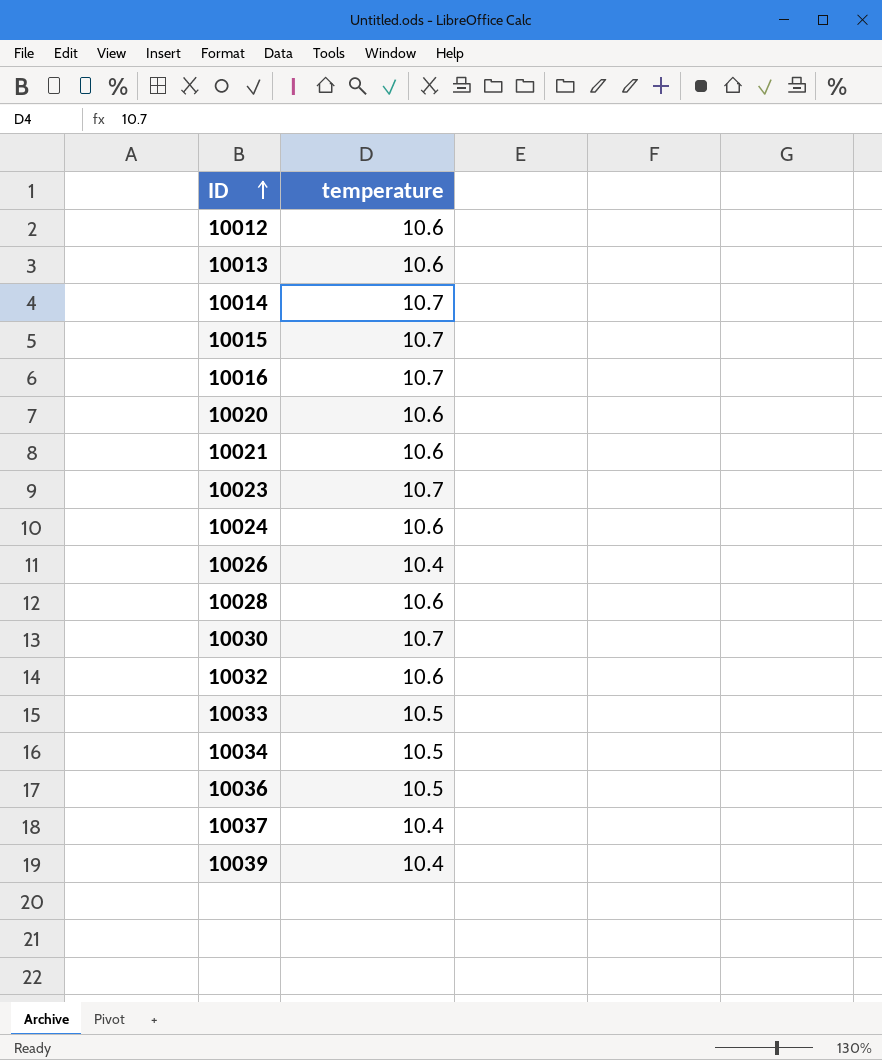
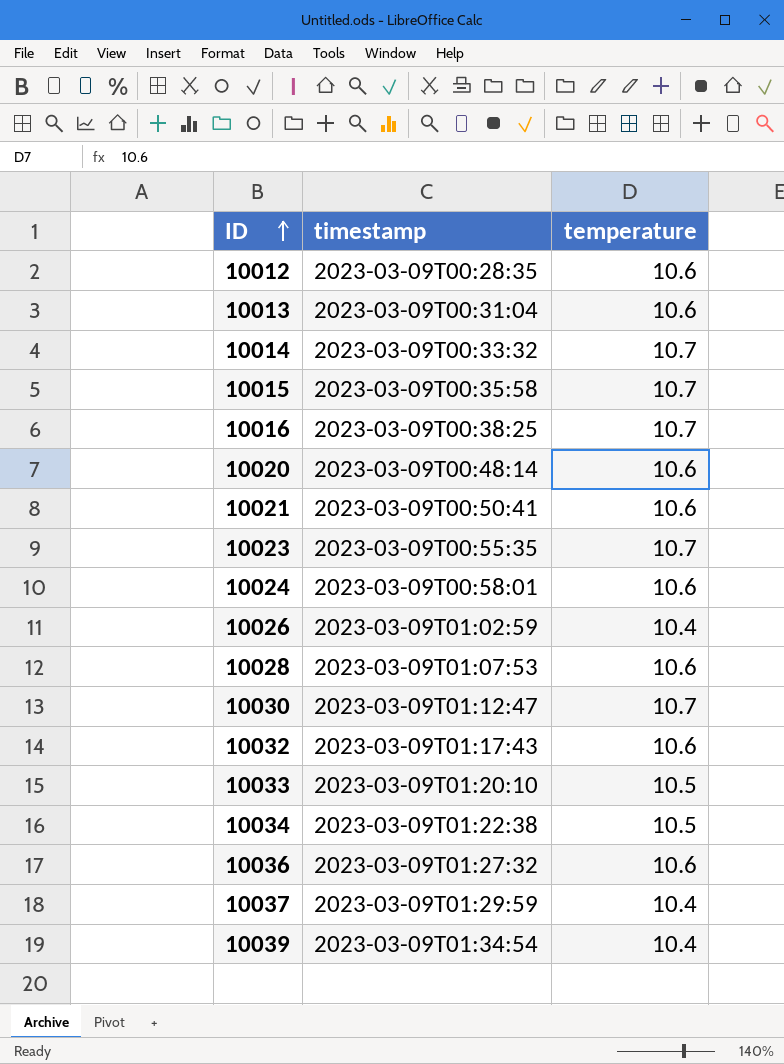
column timestamp | position: none -> 2
10036 | temperature: 10.5 -> 10.6

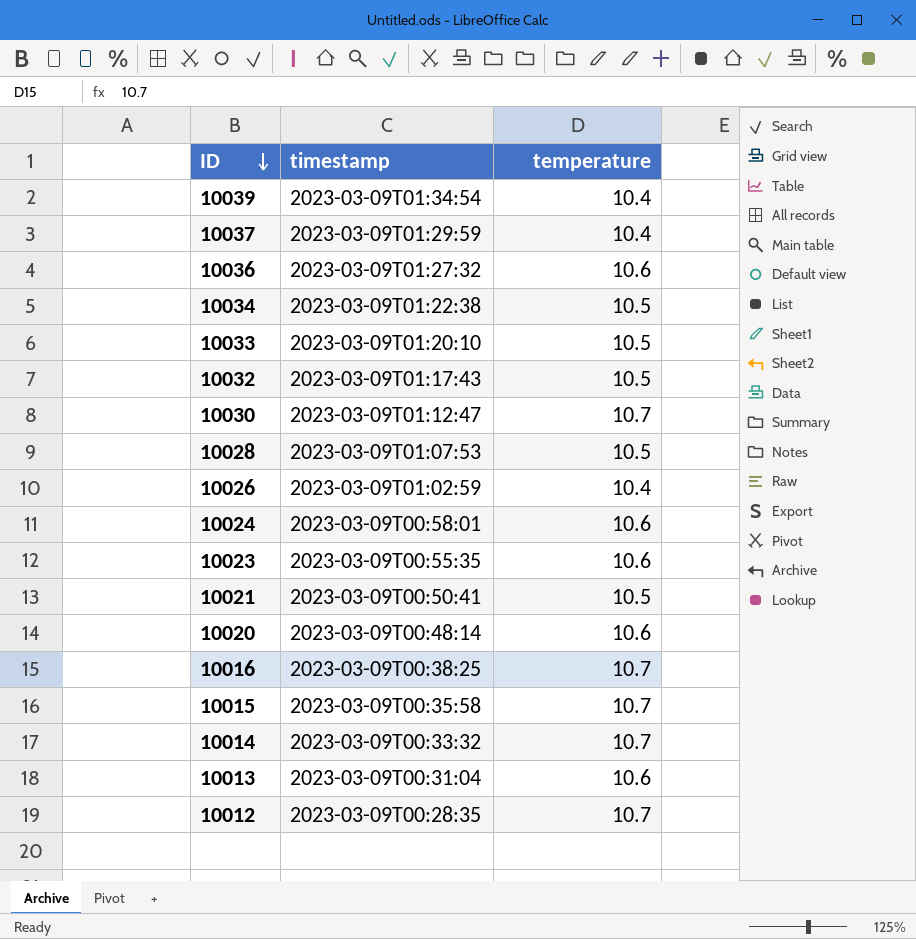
row order: ID ascending -> ID descending
10032 | temperature: 10.6 -> 10.5
10028 | temperature: 10.6 -> 10.5
10023 | temperature: 10.7 -> 10.6
10021 | temperature: 10.6 -> 10.5
10012 | temperature: 10.6 -> 10.7

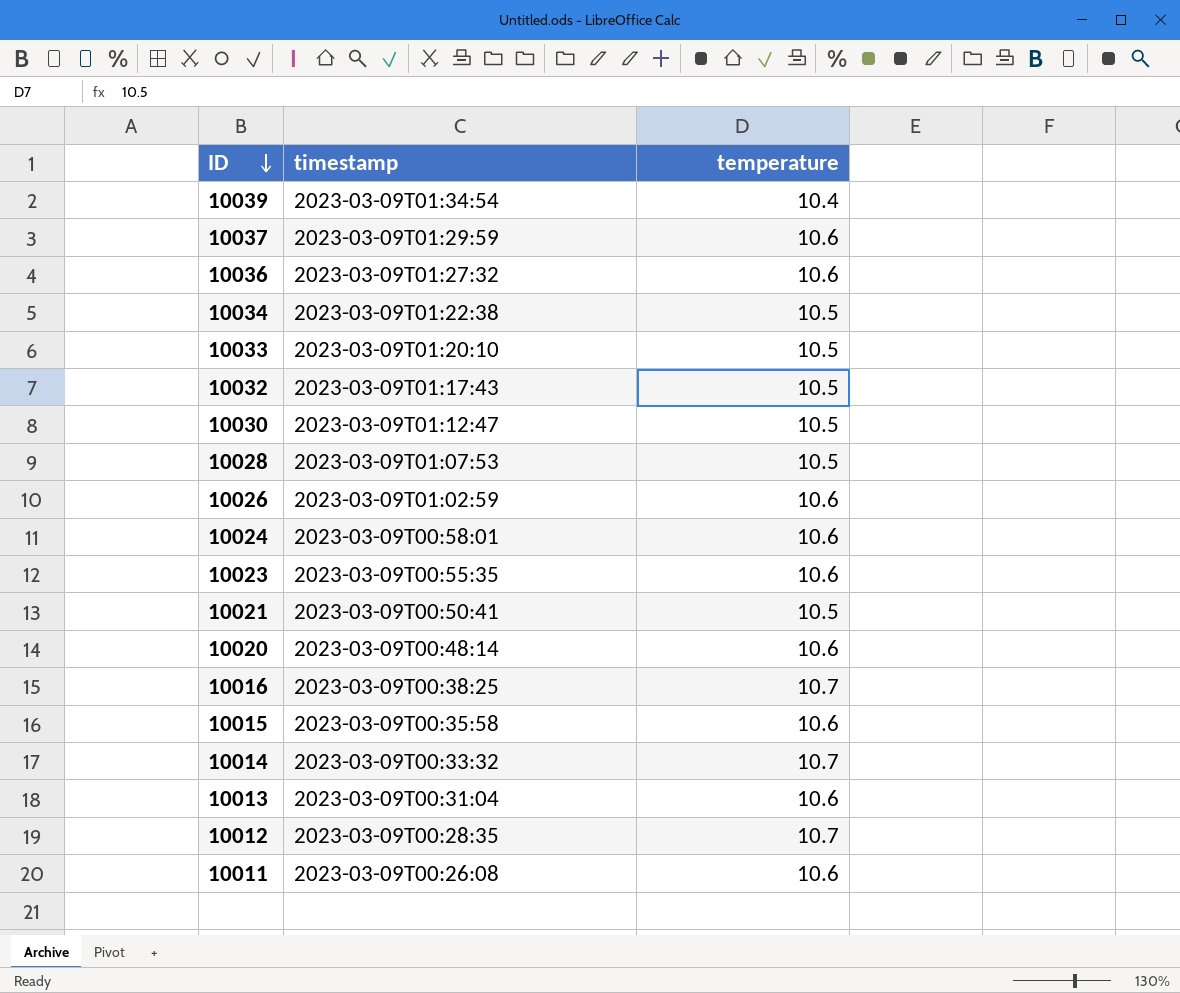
10037 | temperature: 10.4 -> 10.6
10030 | temperature: 10.7 -> 10.5
10026 | temperature: 10.4 -> 10.6
10015 | temperature: 10.7 -> 10.6
row 10011: none -> 2023-03-09T00:26:08 | 10.6

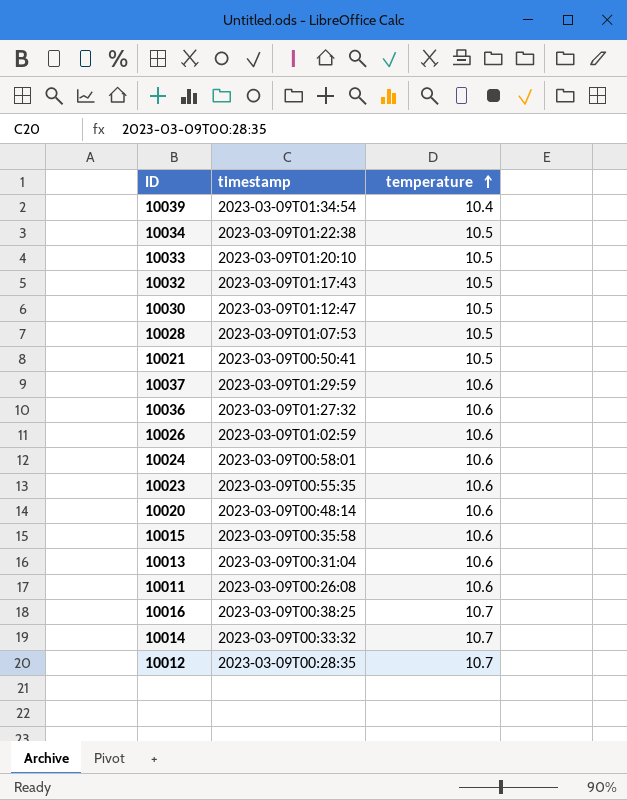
row order: ID descending -> temperature ascending

